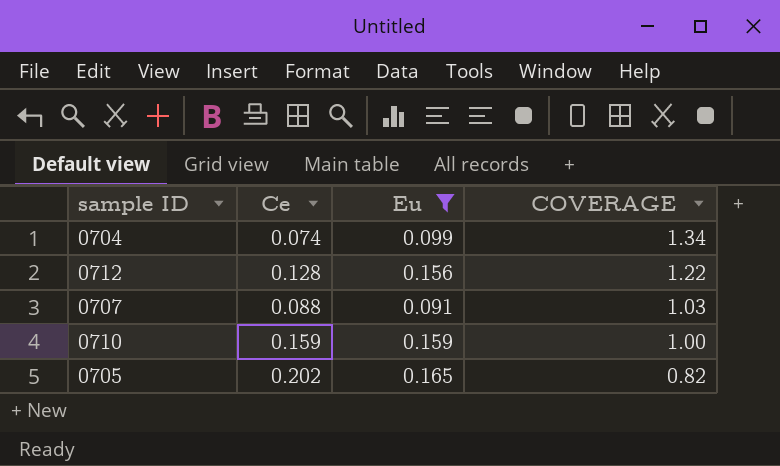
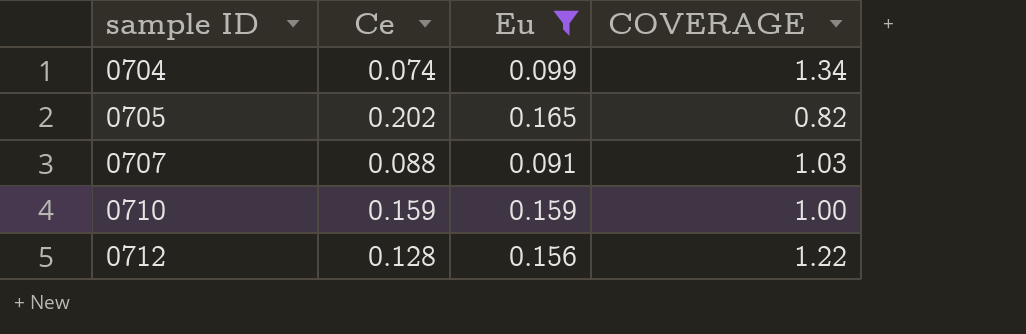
row order: COVERAGE descending -> sample ID ascending

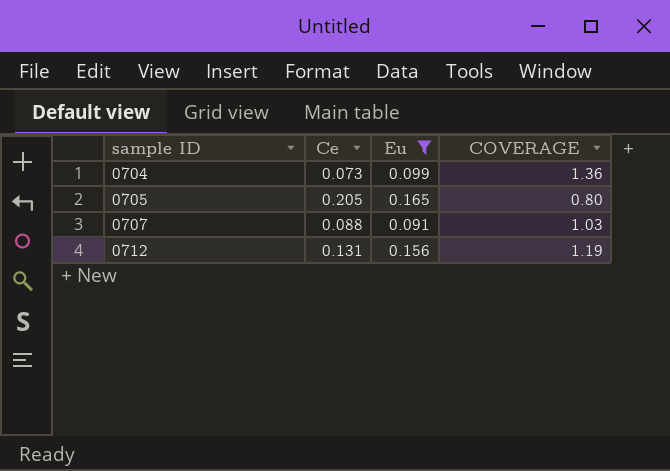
row 0710: 0.159 | 0.159 | 1.00 -> none
0704 | Ce: 0.074 -> 0.073
0704 | COVERAGE: 1.34 -> 1.36
0705 | Ce: 0.202 -> 0.205
0705 | COVERAGE: 0.82 -> 0.80
0712 | Ce: 0.128 -> 0.131
0712 | COVERAGE: 1.22 -> 1.19

